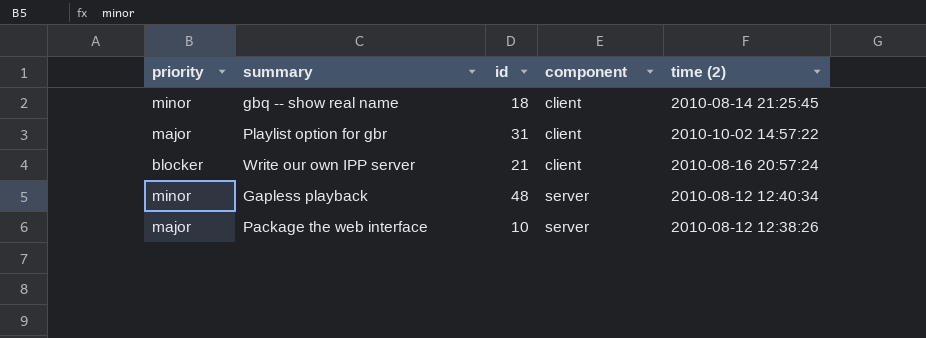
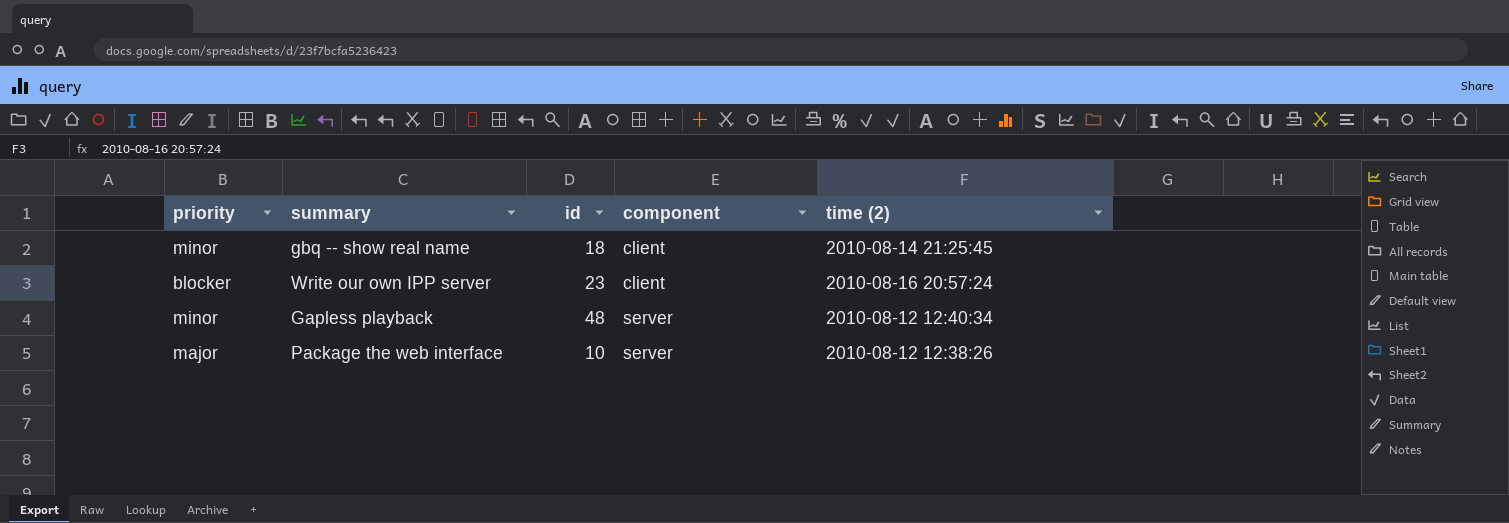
row Playlist option for gbr: major | 31 | client | 2010-10-02 14:57:22 -> none
Write our own IPP server | id: 21 -> 23

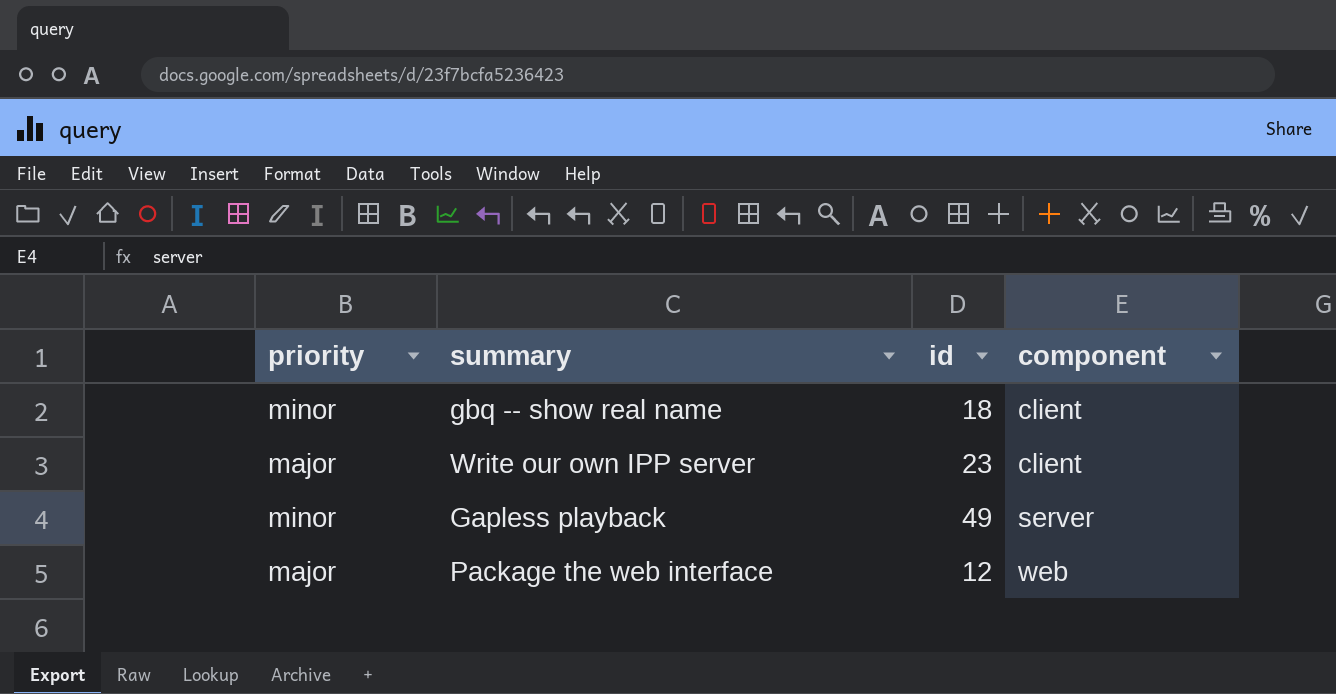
column time (2) | position: 5 -> none
Write our own IPP server | priority: blocker -> major
Gapless playback | id: 48 -> 49
Package the web interface | id: 10 -> 12
Package the web interface | component: server -> web

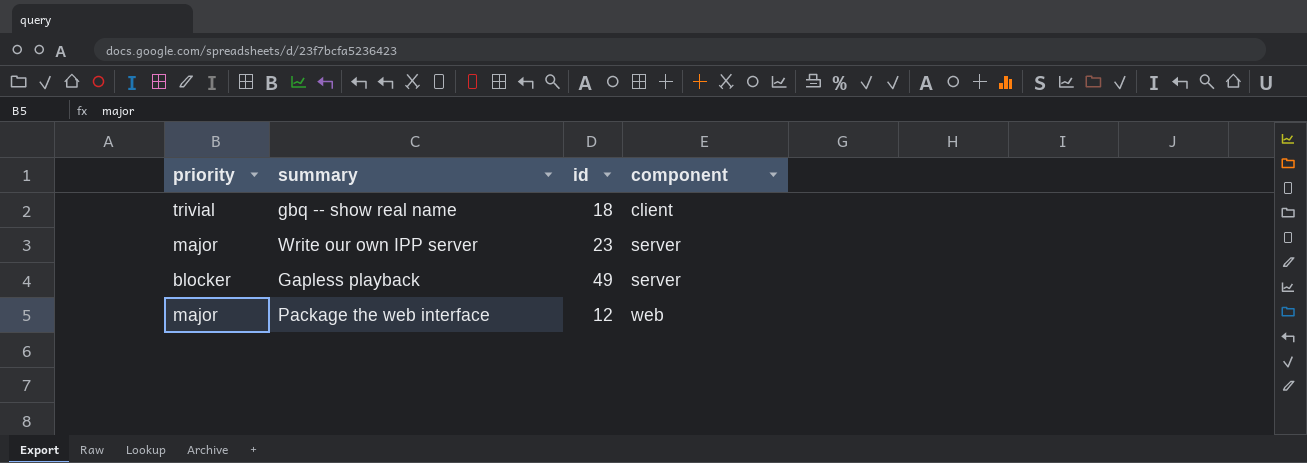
gbq -- show real name | priority: minor -> trivial
Write our own IPP server | component: client -> server
Gapless playback | priority: minor -> blocker

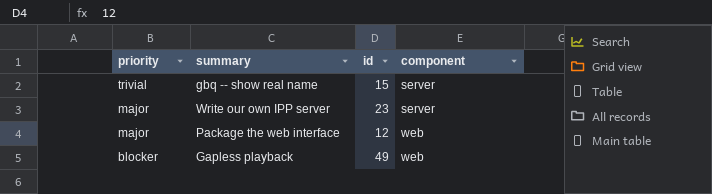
row order: component ascending -> priority descending
gbq -- show real name | id: 18 -> 15
gbq -- show real name | component: client -> server
Gapless playback | component: server -> web

